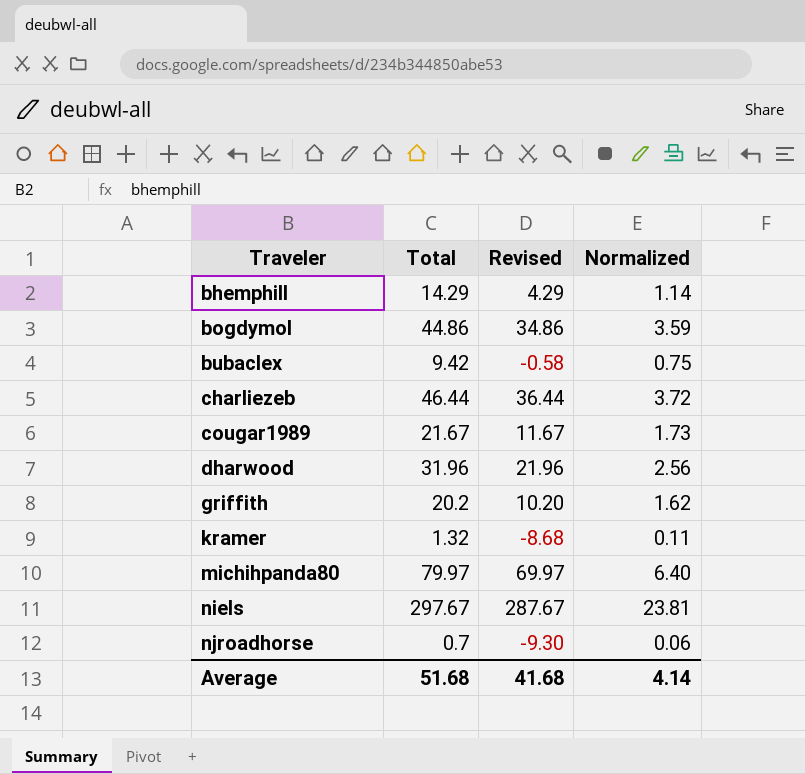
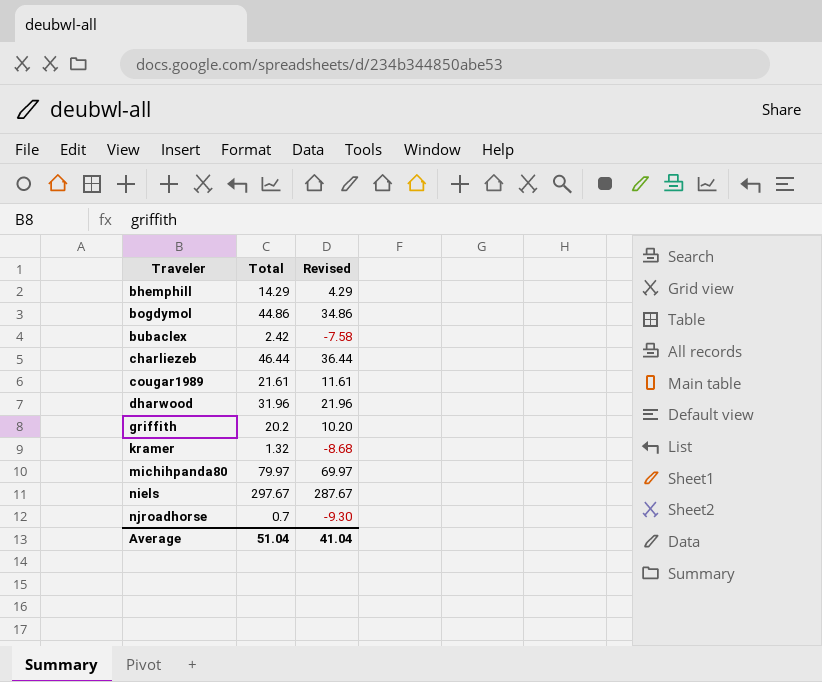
column Normalized | formula: [Total] * 0.08 -> none
bubaclex | Total: 9.42 -> 2.42
bubaclex | Revised: -0.58 -> -7.58
cougar1989 | Total: 21.67 -> 21.61
cougar1989 | Revised: 11.67 -> 11.61
Average | Total: 51.68 -> 51.04
Average | Revised: 41.68 -> 41.04

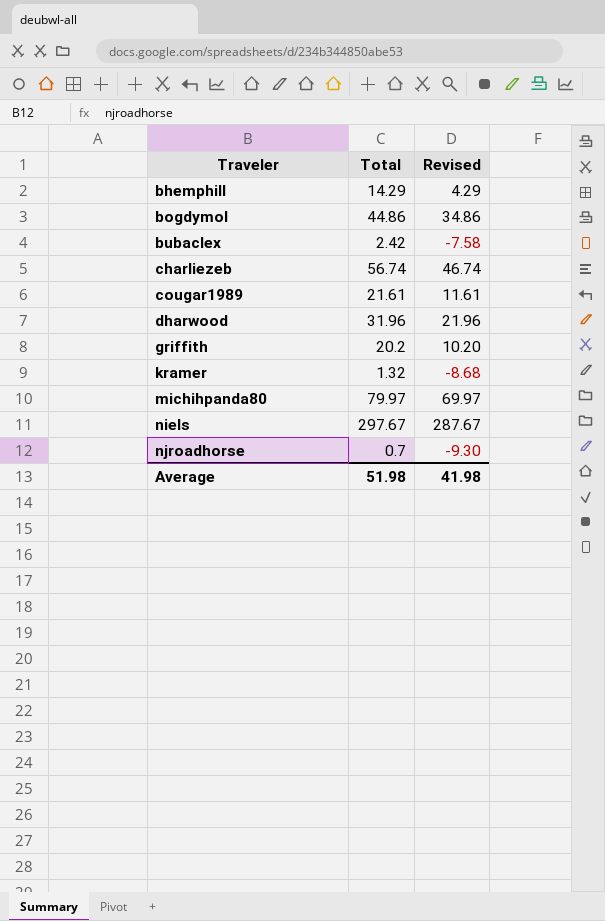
charliezeb | Total: 46.44 -> 56.74
charliezeb | Revised: 36.44 -> 46.74
Average | Total: 51.04 -> 51.98
Average | Revised: 41.04 -> 41.98

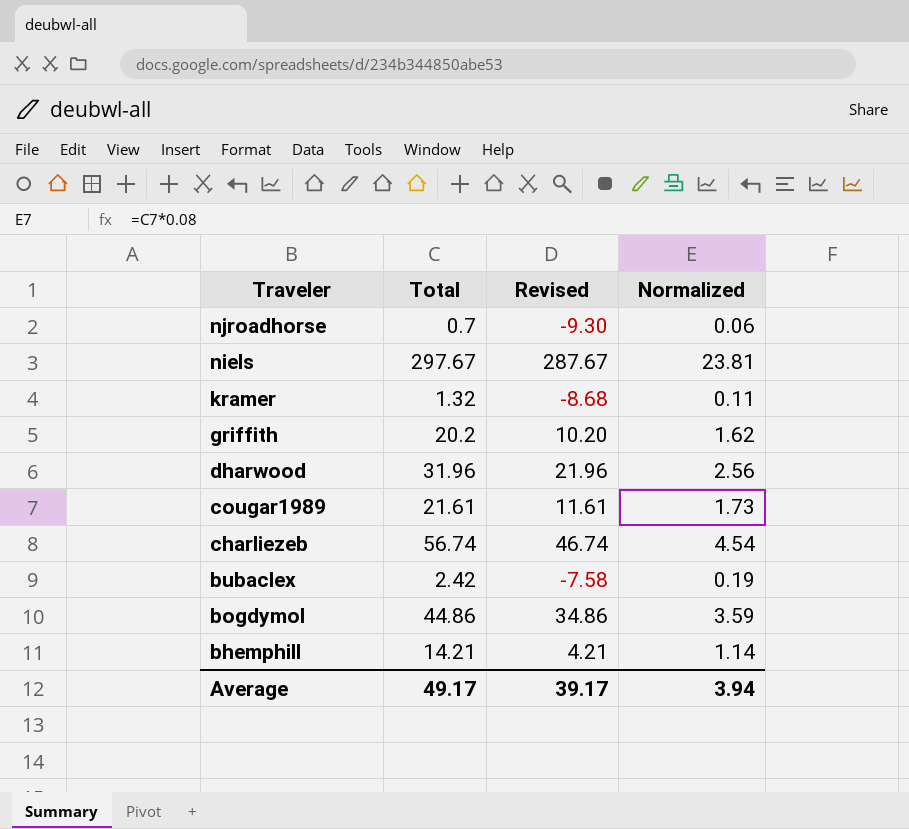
row order: Traveler ascending -> Traveler descending
column Normalized | formula: none -> [Total] * 0.08
row michihpanda80: 79.97 | 69.97 -> none
bhemphill | Total: 14.29 -> 14.21
bhemphill | Revised: 4.29 -> 4.21
Average | Total: 51.98 -> 49.17
Average | Revised: 41.98 -> 39.17

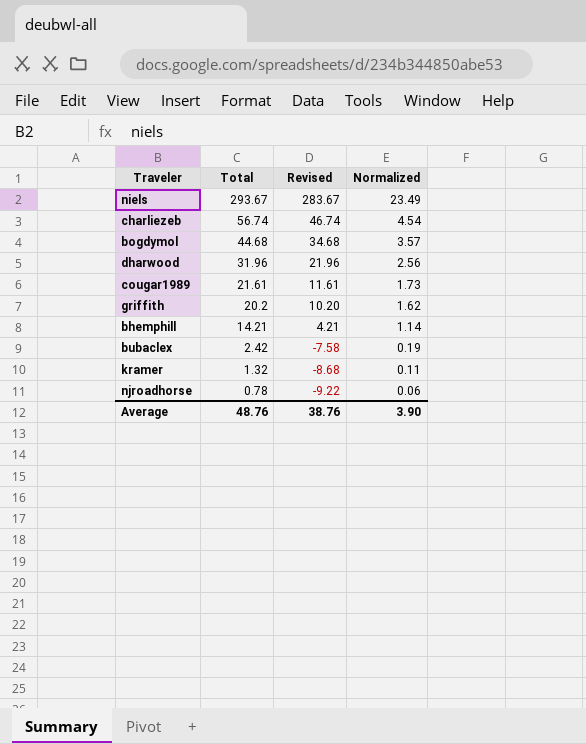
row order: Traveler descending -> Total descending
niels | Total: 297.67 -> 293.67
niels | Revised: 287.67 -> 283.67
niels | Normalized: 23.81 -> 23.49
bogdymol | Total: 44.86 -> 44.68
bogdymol | Revised: 34.86 -> 34.68
bogdymol | Normalized: 3.59 -> 3.57
njroadhorse | Total: 0.7 -> 0.78
njroadhorse | Revised: -9.30 -> -9.22
Average | Total: 49.17 -> 48.76
Average | Revised: 39.17 -> 38.76
Average | Normalized: 3.94 -> 3.90

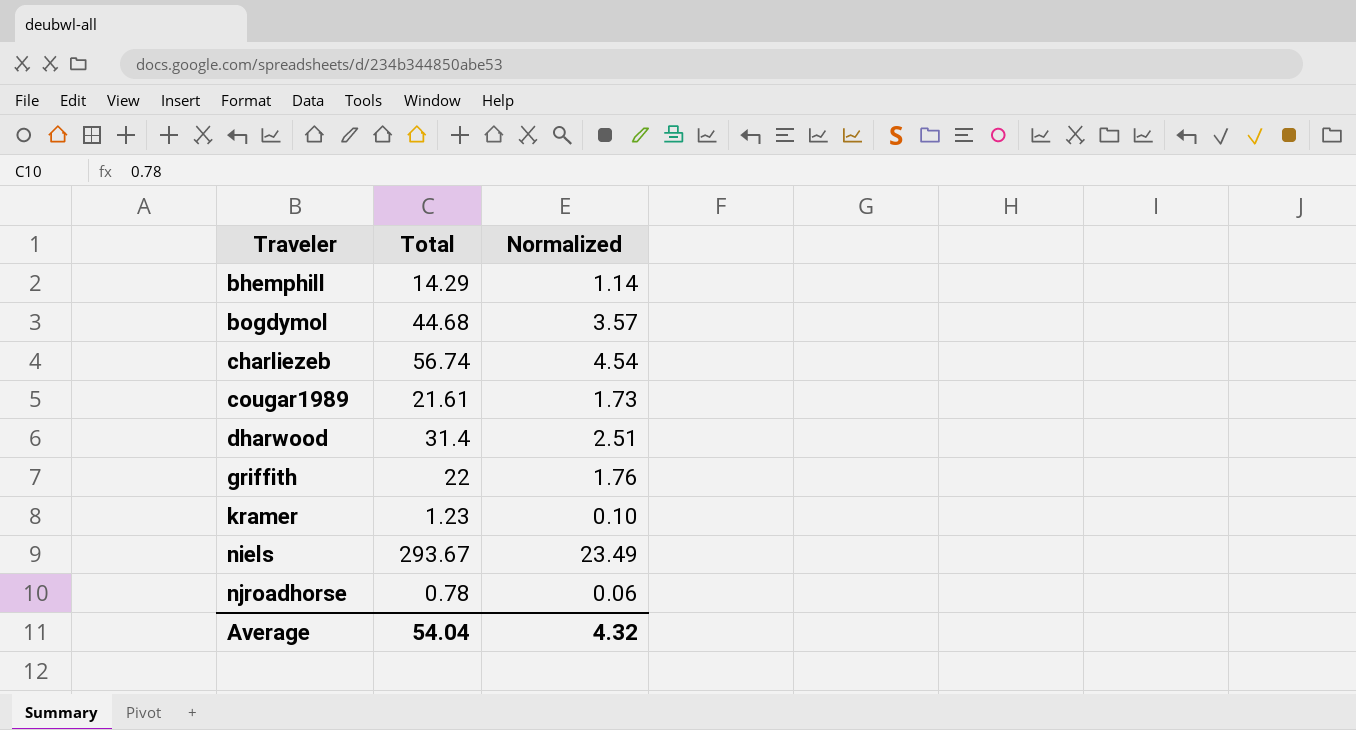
row order: Total descending -> Traveler ascending
column Revised | formula: [Total] - 10 -> none
row bubaclex: 2.42 | -7.58 | 0.19 -> none
bhemphill | Total: 14.21 -> 14.29
dharwood | Total: 31.96 -> 31.4
dharwood | Normalized: 2.56 -> 2.51
griffith | Total: 20.2 -> 22
griffith | Normalized: 1.62 -> 1.76
kramer | Total: 1.32 -> 1.23
kramer | Normalized: 0.11 -> 0.10
Average | Total: 48.76 -> 54.04
Average | Normalized: 3.90 -> 4.32

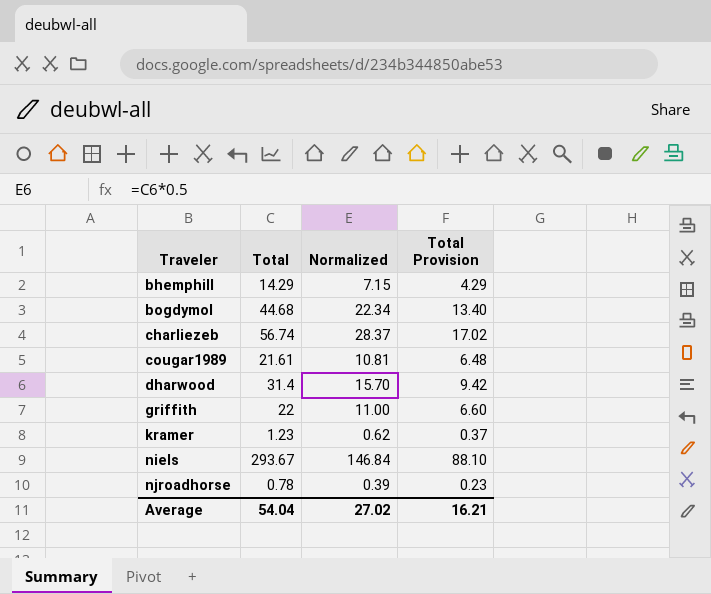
column Normalized | formula: [Total] * 0.08 -> [Total] * 0.5
column Total Provision | formula: none -> [Total] * 0.3
Average | Normalized: 4.32 -> 27.02

